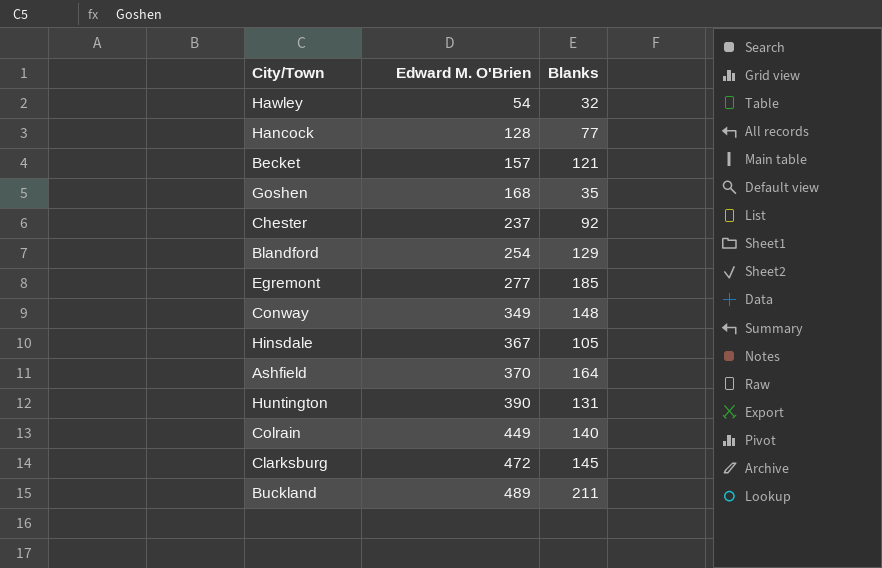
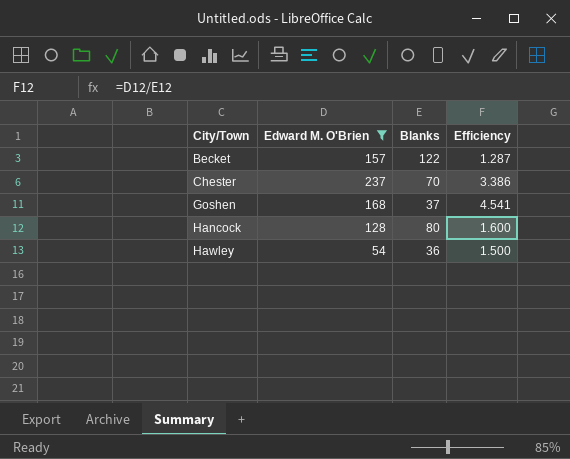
filter: none -> Edward M. O'Brien <= 237
row order: Edward M. O'Brien ascending -> City/Town ascending
column Efficiency | formula: none -> [Edward M. O'Brien] / [Blanks]
Becket | Blanks: 121 -> 122
Chester | Blanks: 92 -> 70
Goshen | Blanks: 35 -> 37
Hancock | Blanks: 77 -> 80
Hawley | Blanks: 32 -> 36

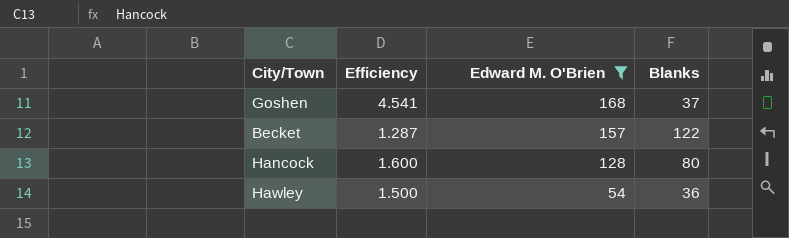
row order: City/Town ascending -> Edward M. O'Brien descending
column Efficiency | position: 4 -> 2
row Chester: 237 | 70 | 3.386 -> none

